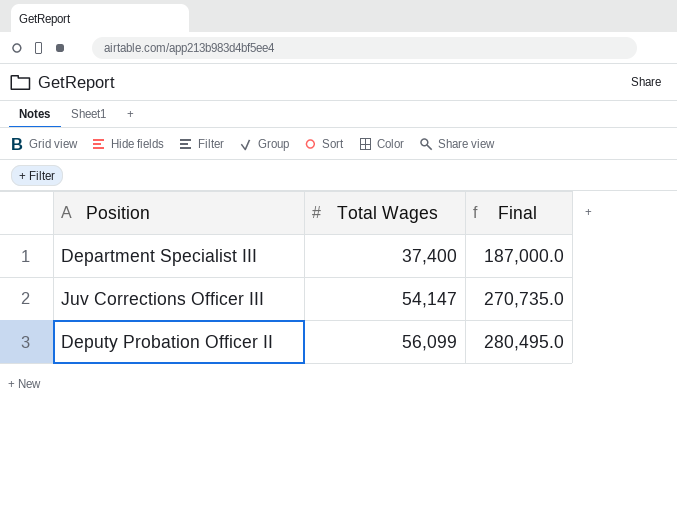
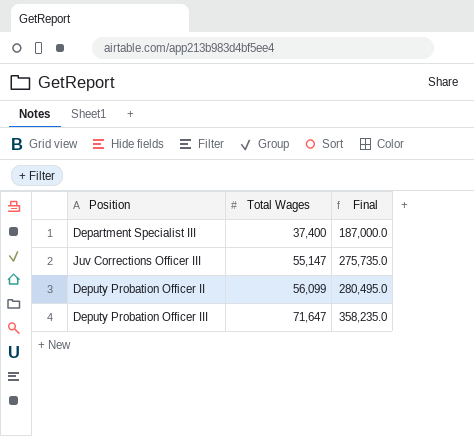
Juv Corrections Officer III | Total Wages: 54,147 -> 55,147
Juv Corrections Officer III | Final: 270,735.0 -> 275,735.0
row Deputy Probation Officer III: none -> 71,647 | 358,235.0

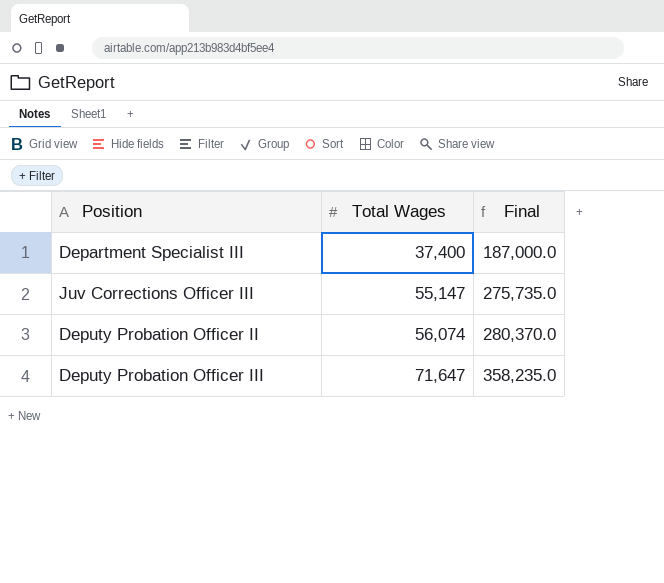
Deputy Probation Officer II | Total Wages: 56,099 -> 56,074
Deputy Probation Officer II | Final: 280,495.0 -> 280,370.0

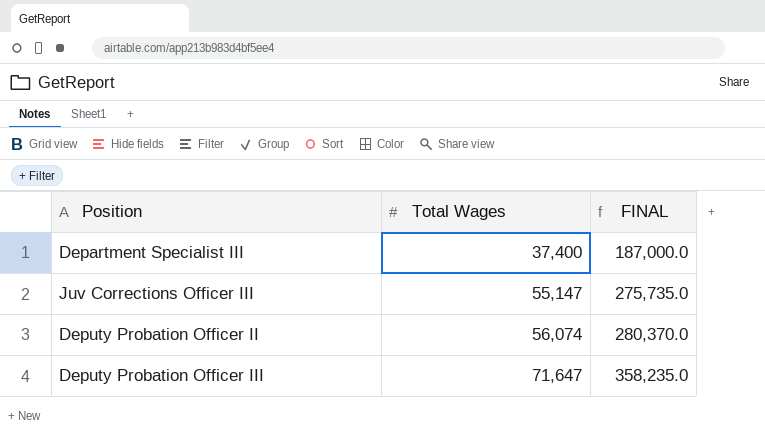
column name: Final -> FINAL

